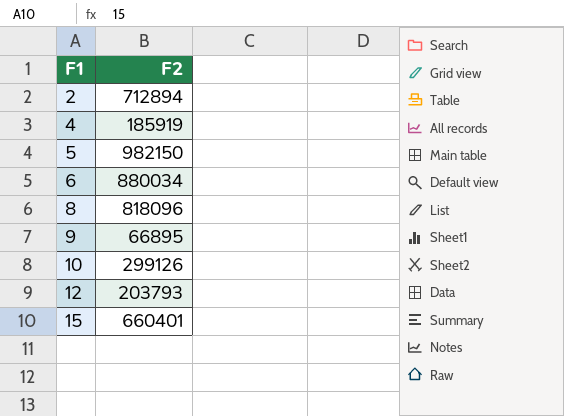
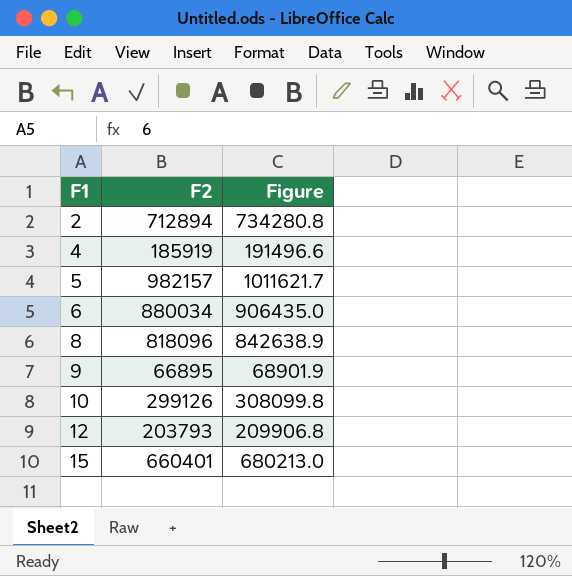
column Figure | formula: none -> [F2] * 1.03
5 | F2: 982150 -> 982157

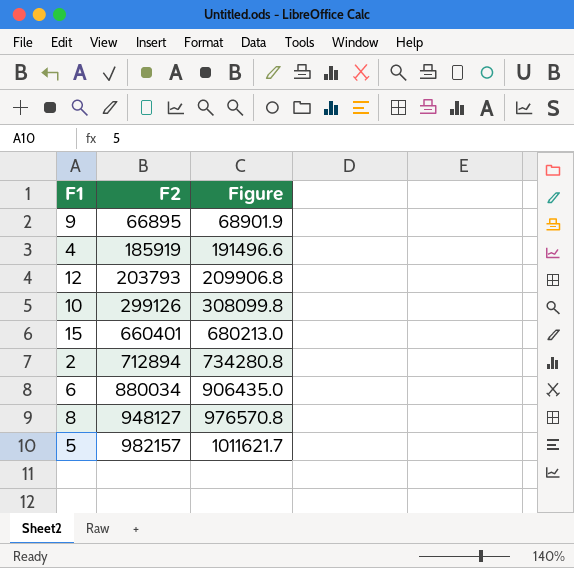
row order: F1 ascending -> F2 ascending
8 | F2: 818096 -> 948127
8 | Figure: 842638.9 -> 976570.8

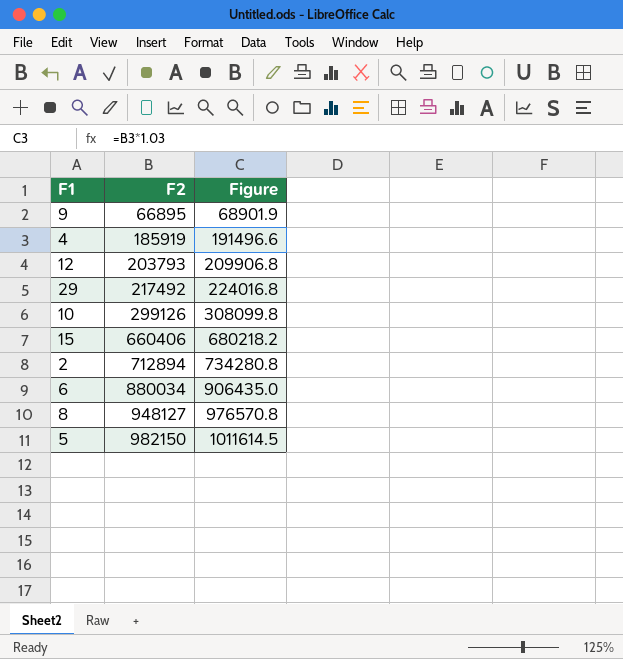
row 29: none -> 217492 | 224016.8
15 | F2: 660401 -> 660406
15 | Figure: 680213.0 -> 680218.2
5 | F2: 982157 -> 982150
5 | Figure: 1011621.7 -> 1011614.5

